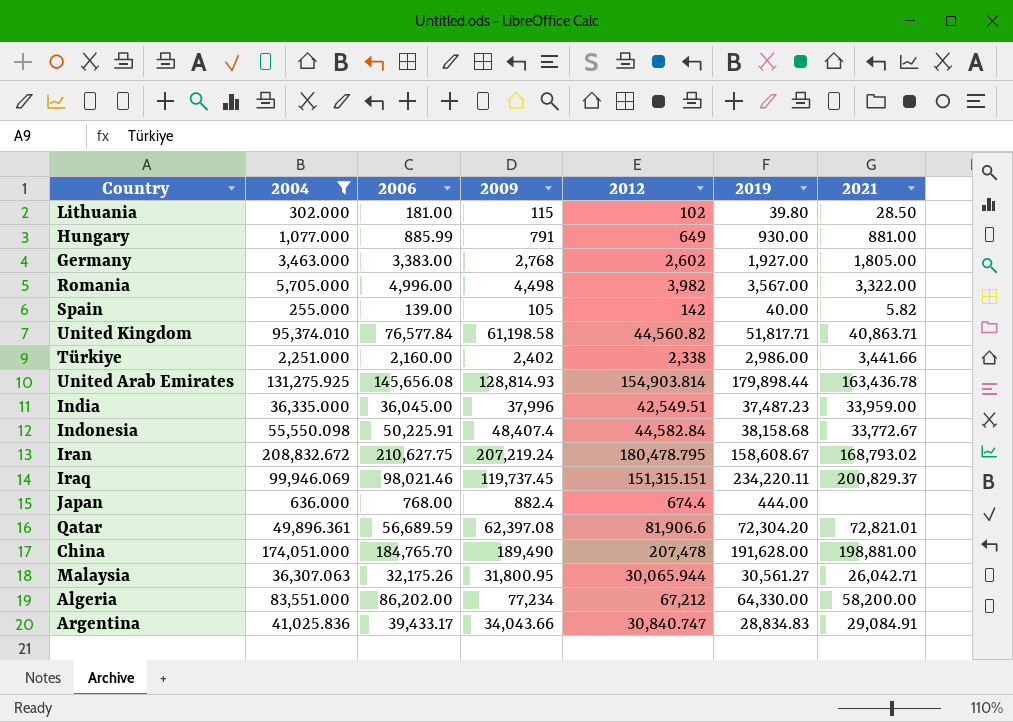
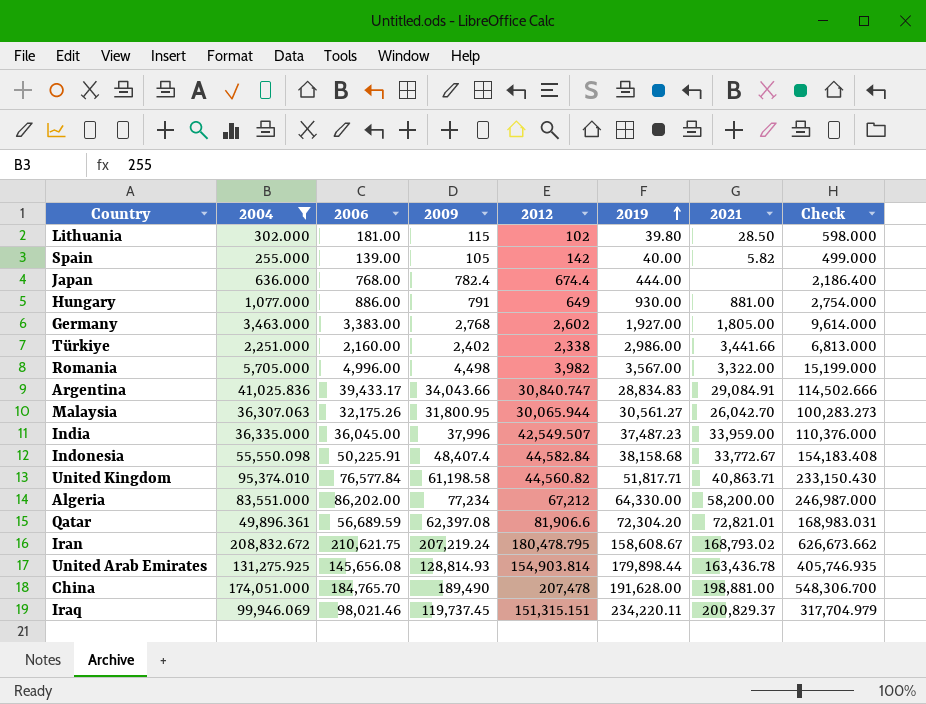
row order: none -> 2019 ascending
column Check | formula: none -> [2004] + [2006] + [2009]
Japan | 2009: 882.4 -> 782.4
Hungary | 2006: 885.99 -> 886.00
Malaysia | 2021: 26,042.71 -> 26,042.70
India | 2012: 42,549.51 -> 42,549.507
Iran | 2006: 210,627.75 -> 210,621.75

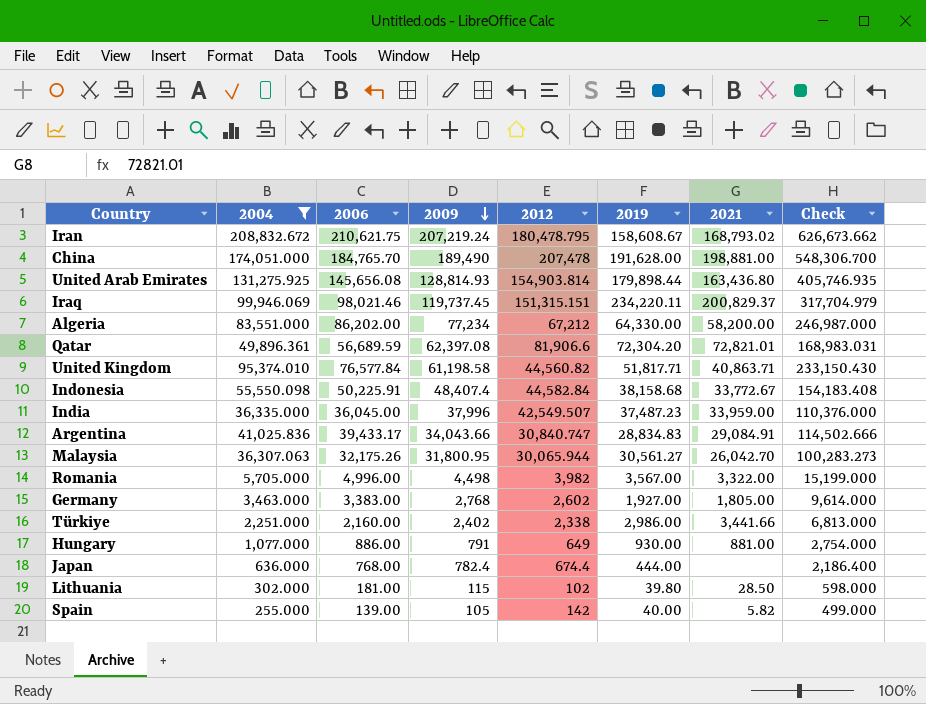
row order: 2019 ascending -> 2009 descending
United Arab Emirates | 2021: 163,436.78 -> 163,436.80

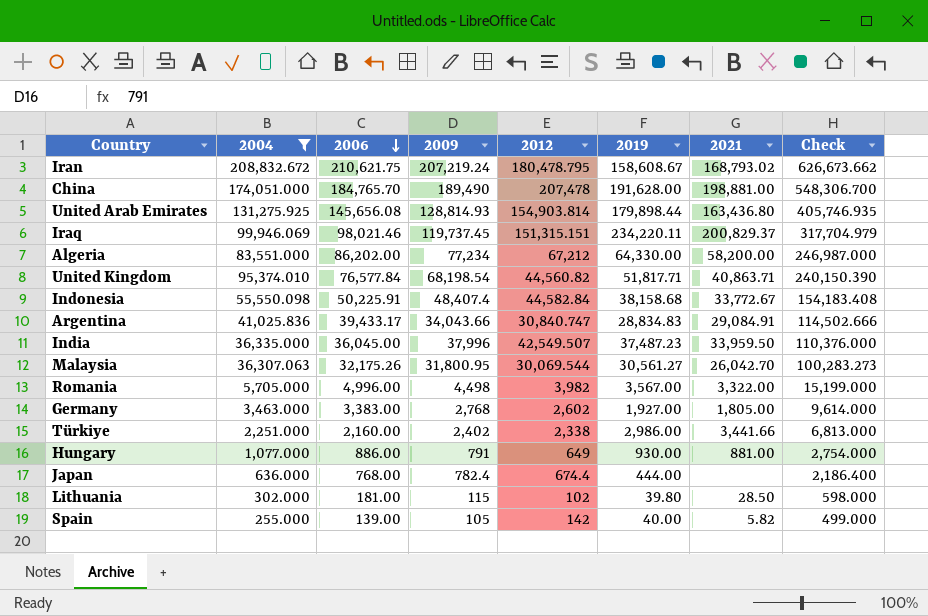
row order: 2009 descending -> 2006 descending
row Qatar: 49,896.361 | 56,689.59 | 62,397.08 | 81,906.6 | 72,304.20 | 72,821.01 | 168,983.031 -> none
United Kingdom | 2009: 61,198.58 -> 68,198.54
United Kingdom | Check: 233,150.430 -> 240,150.390
India | 2021: 33,959.00 -> 33,959.50
Malaysia | 2012: 30,065.944 -> 30,069.544

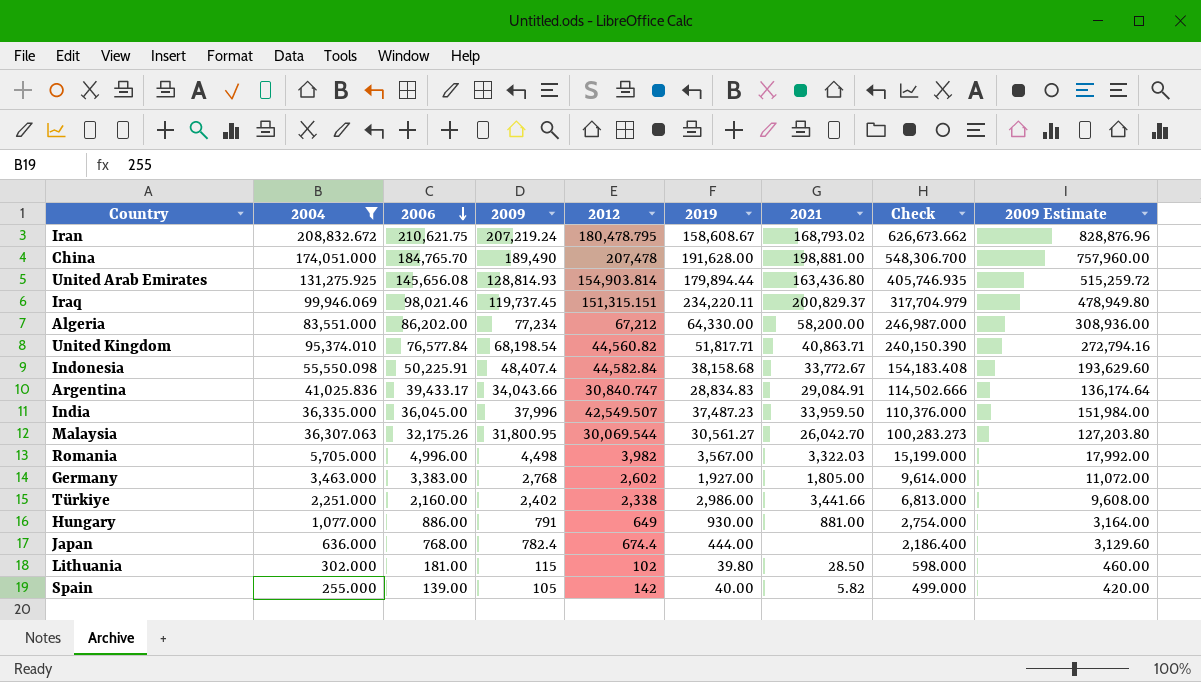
column 2009 Estimate | formula: none -> [2009] * 4
United Arab Emirates | 2019: 179,898.44 -> 179,894.44
Romania | 2021: 3,322.00 -> 3,322.03

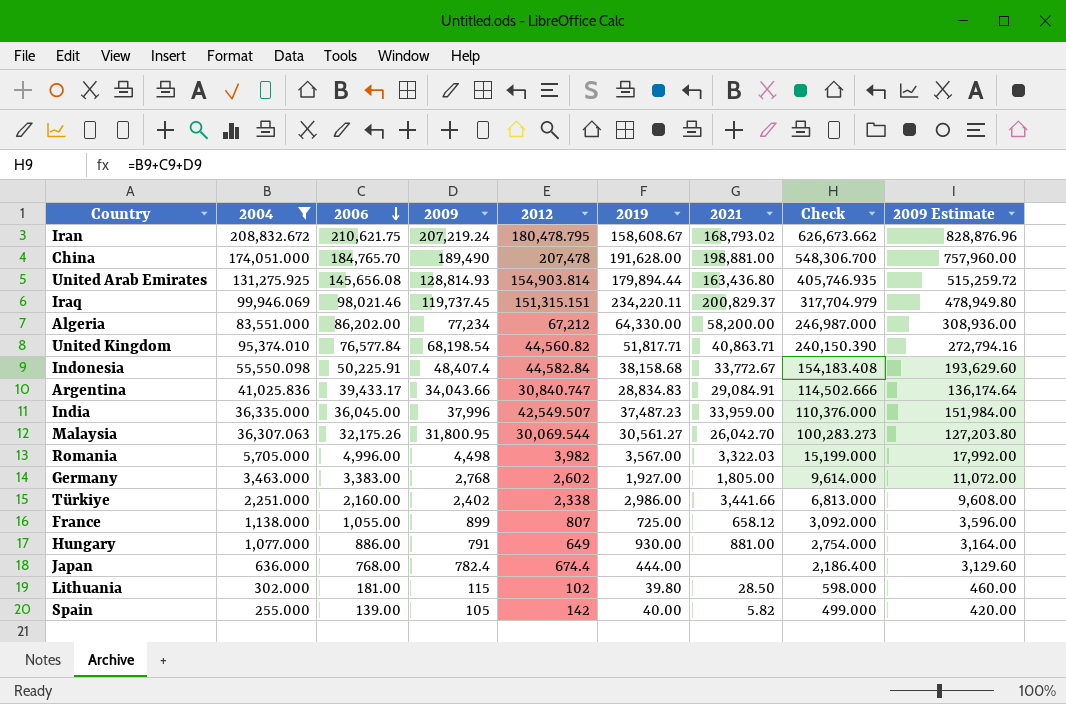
India | 2021: 33,959.50 -> 33,959.00
row France: none -> 1,138.000 | 1,055.00 | 899 | 807 | 725.00 | 658.12 | 3,092.000 | 3,596.00

